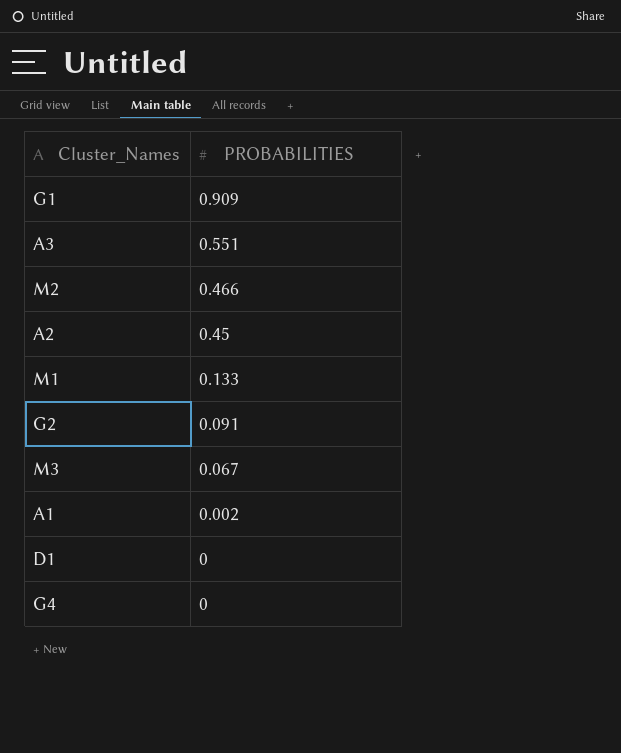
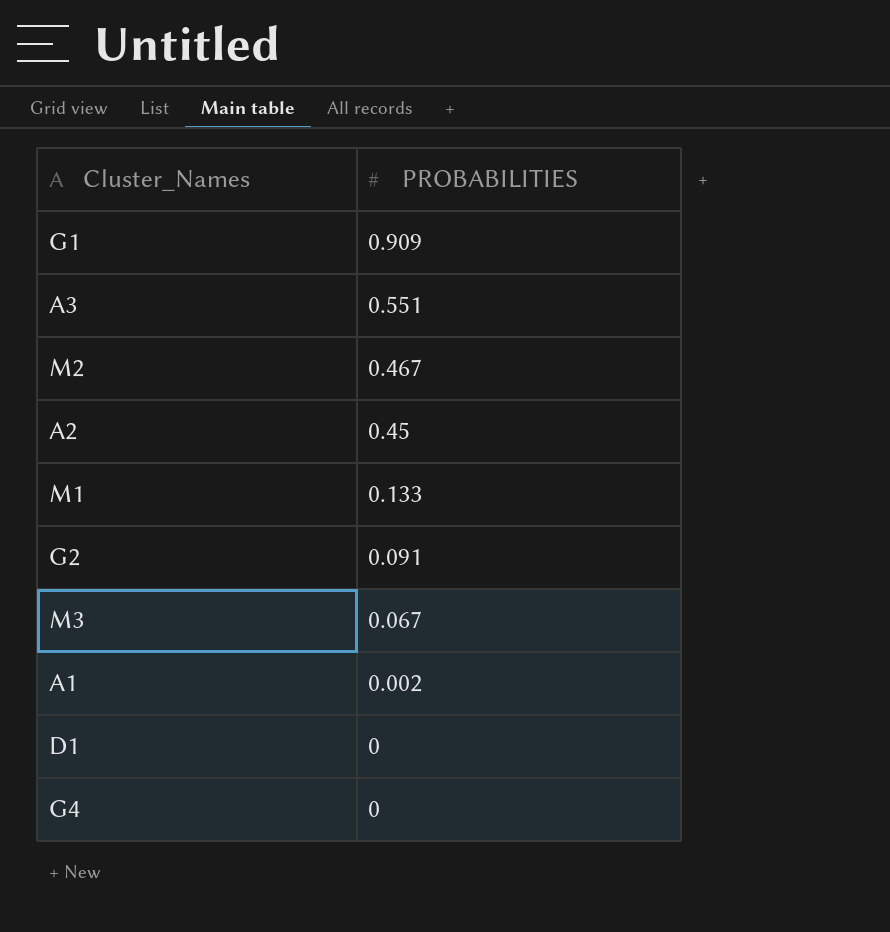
M2 | PROBABILITIES: 0.466 -> 0.467

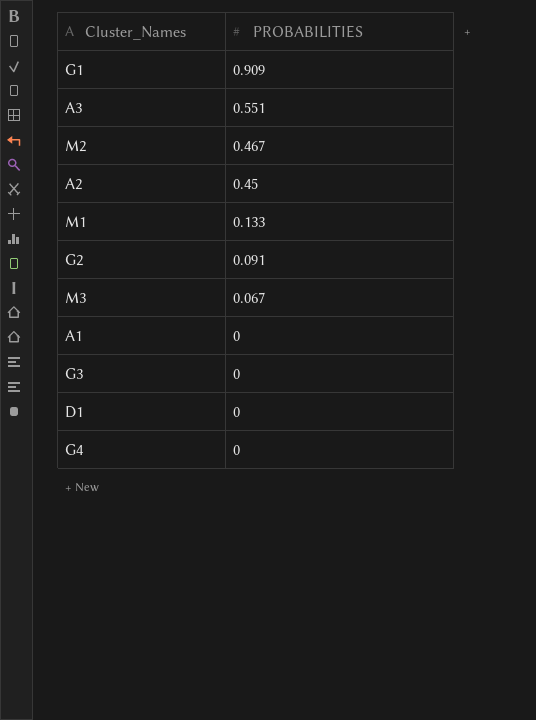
A1 | PROBABILITIES: 0.002 -> 0
row G3: none -> 0

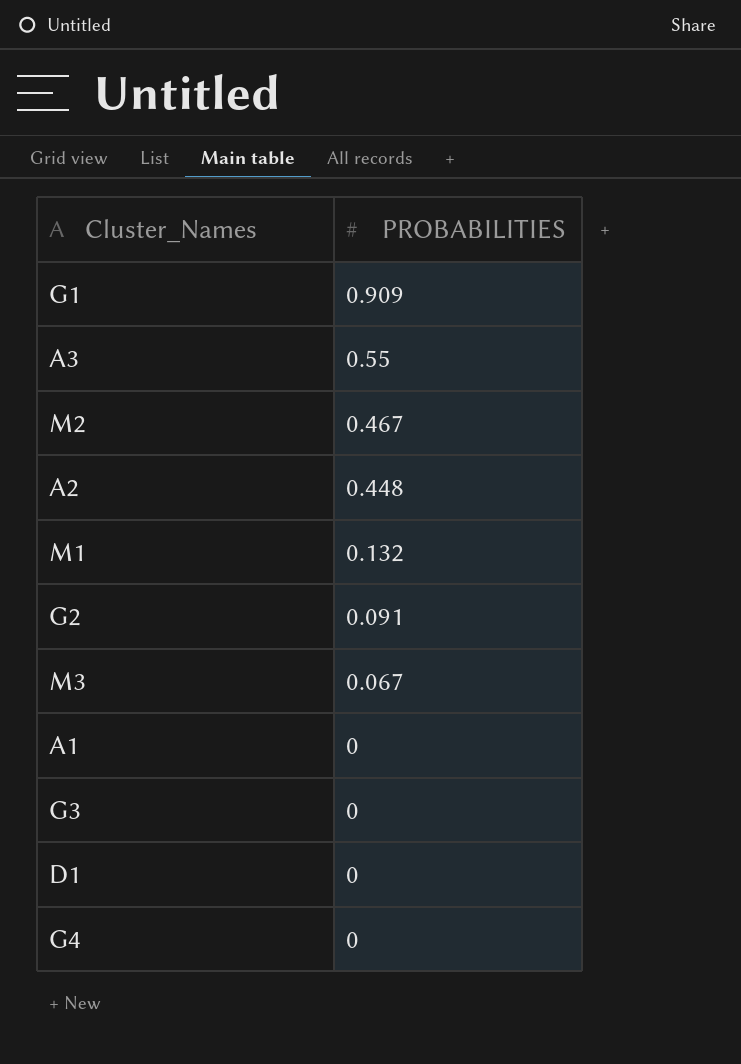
A3 | PROBABILITIES: 0.551 -> 0.55
A2 | PROBABILITIES: 0.45 -> 0.448
M1 | PROBABILITIES: 0.133 -> 0.132

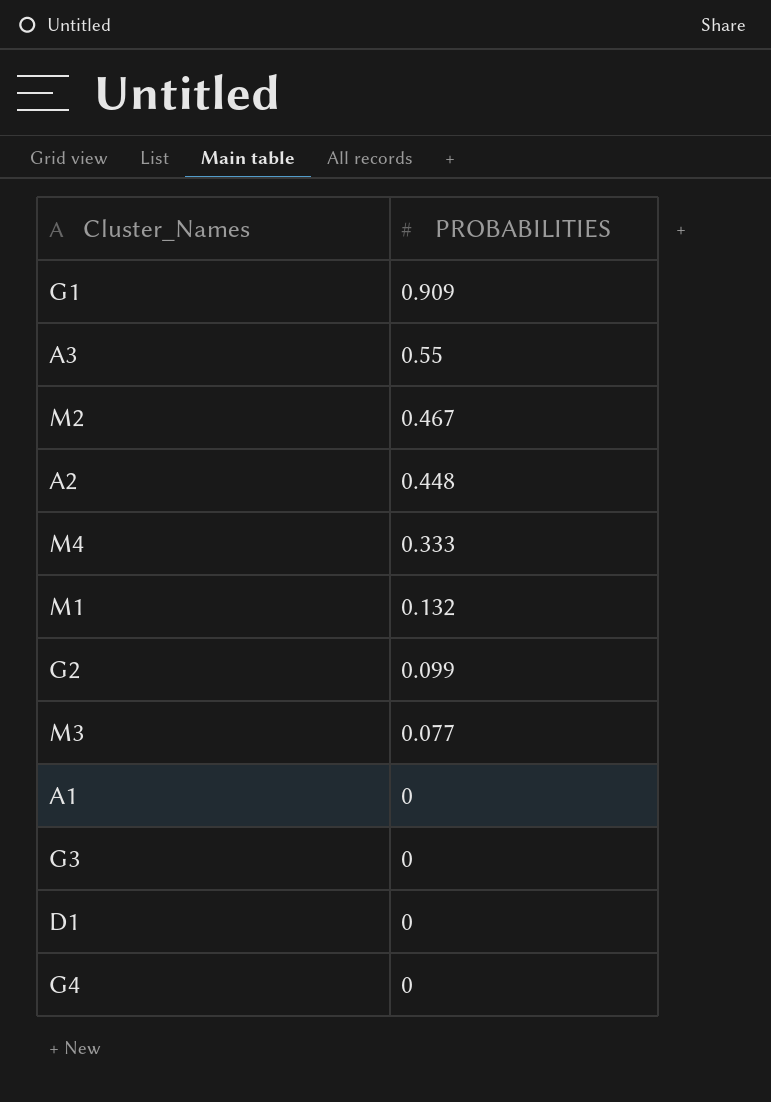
row M4: none -> 0.333
G2 | PROBABILITIES: 0.091 -> 0.099
M3 | PROBABILITIES: 0.067 -> 0.077

